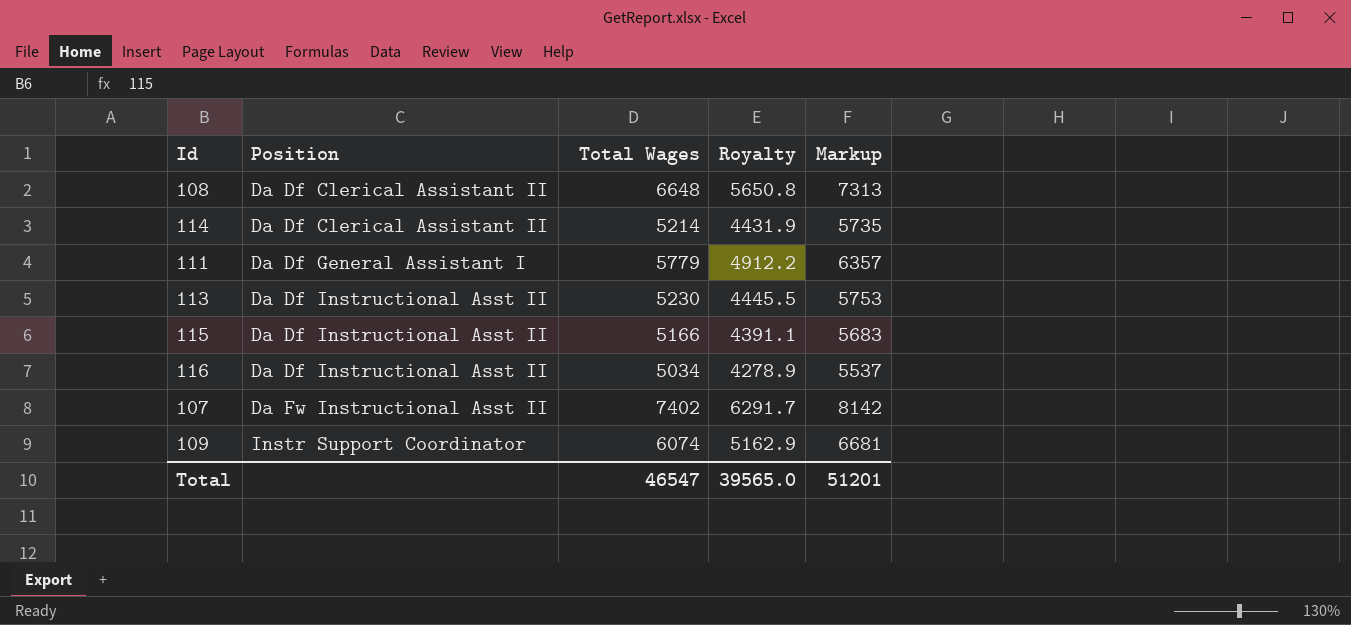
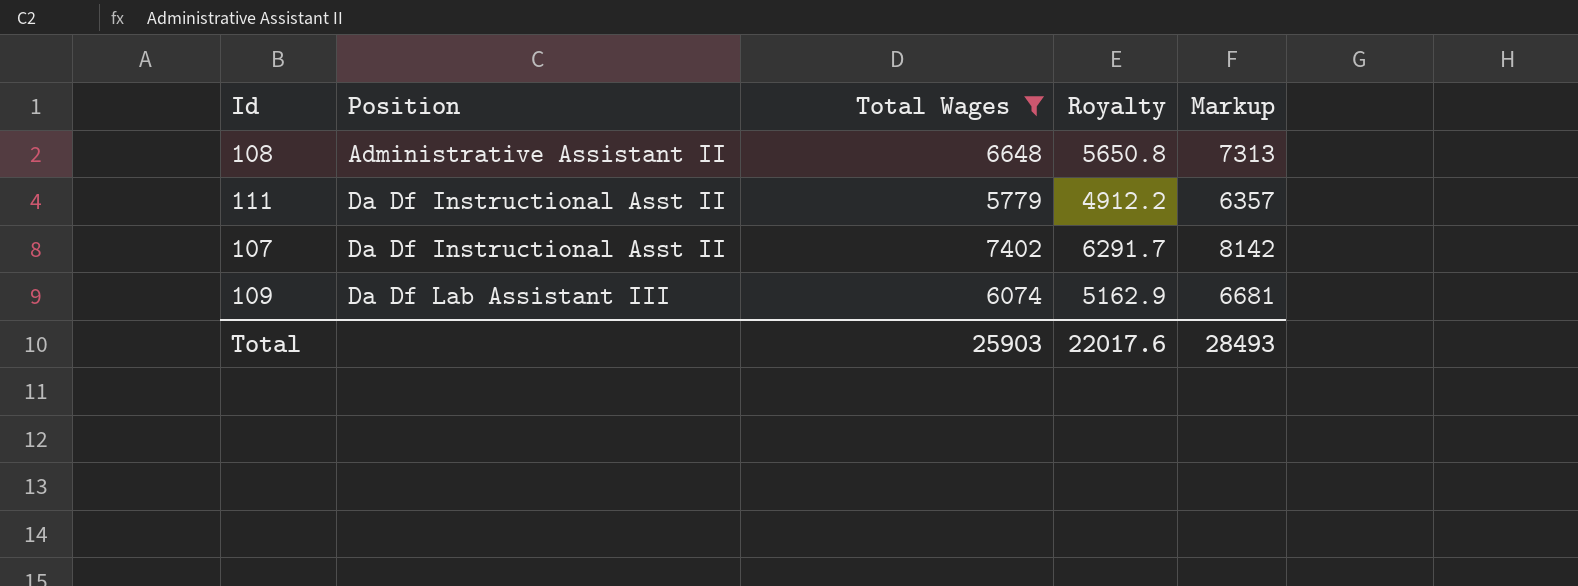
filter: none -> Total Wages >= 5779
108 | Position: Da Df Clerical Assistant II -> Administrative Assistant II
111 | Position: Da Df General Assistant I -> Da Df Instructional Asst II
107 | Position: Da Fw Instructional Asst II -> Da Df Instructional Asst II
109 | Position: Instr Support Coordinator -> Da Df Lab Assistant III
Total | Total Wages: 46547 -> 25903
Total | Royalty: 39565.0 -> 22017.6
Total | Markup: 51201 -> 28493

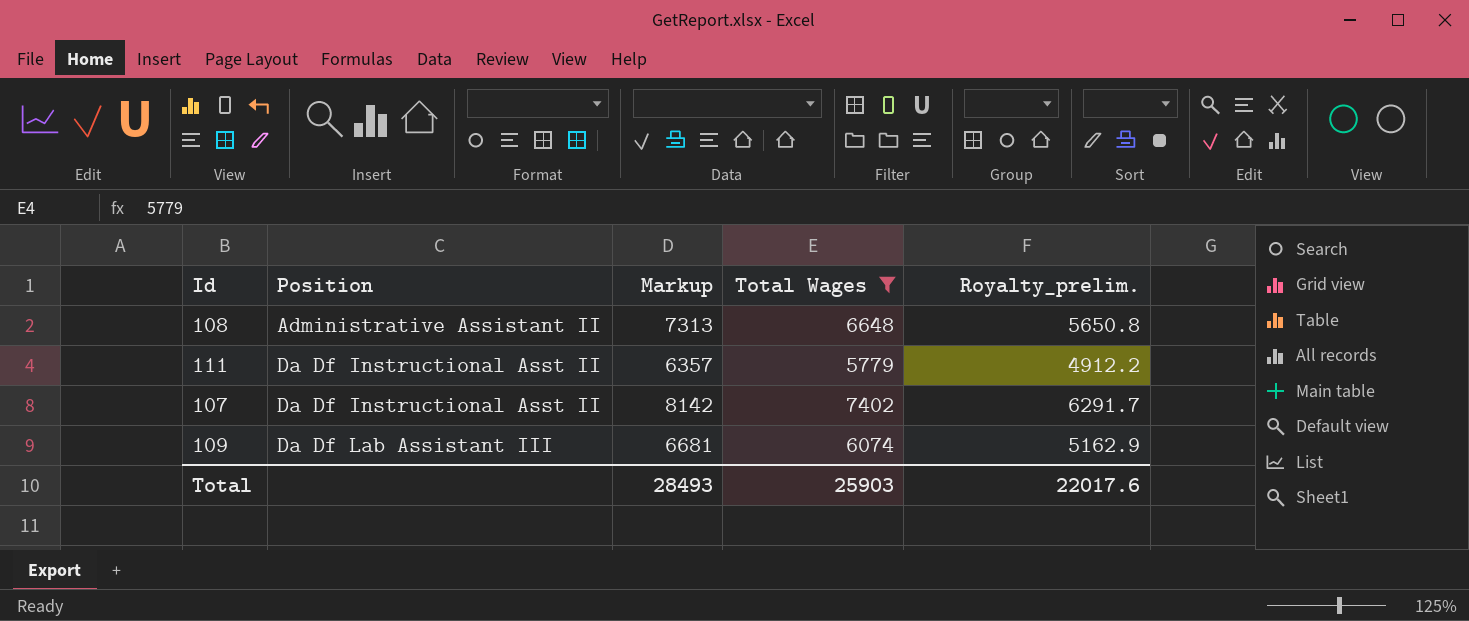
column Markup | position: 5 -> 3
column name: Royalty -> Royalty_prelim.

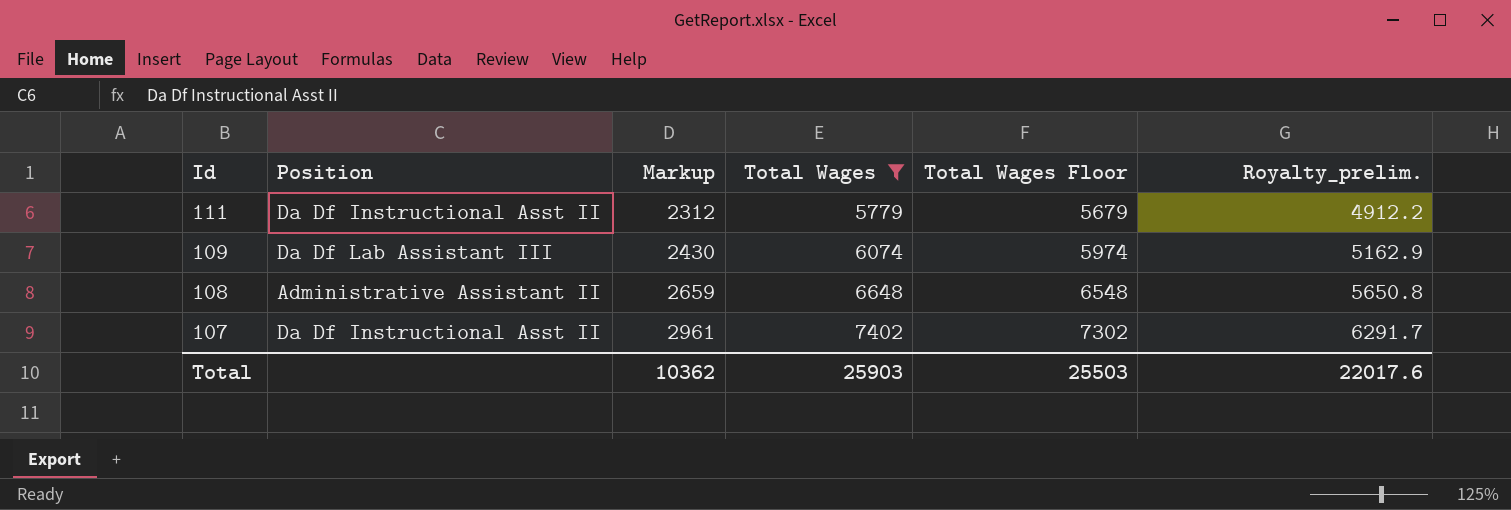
row order: Position ascending -> Id descending
column Markup | formula: [Total Wages] * 1.1 -> [Total Wages] * 0.4
column Total Wages Floor | formula: none -> [Total Wages] - 100
Total | Markup: 28493 -> 10362

